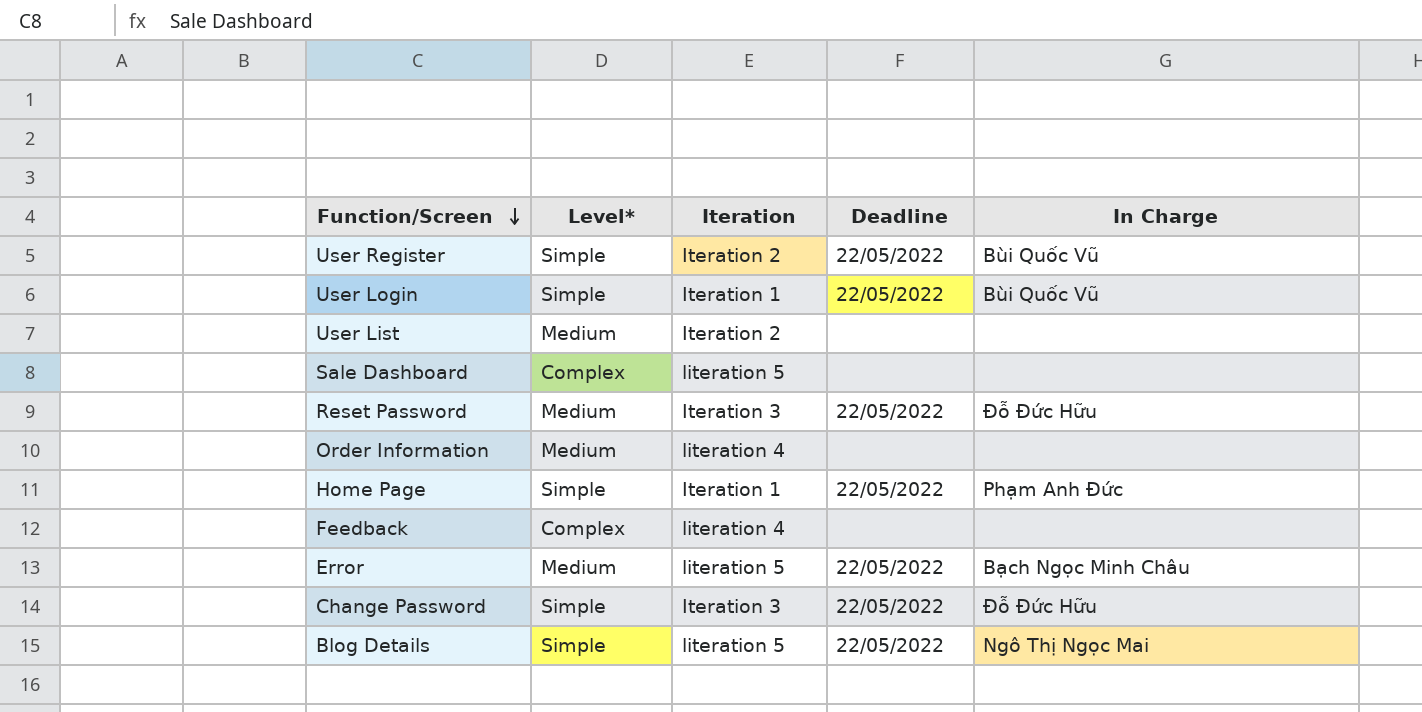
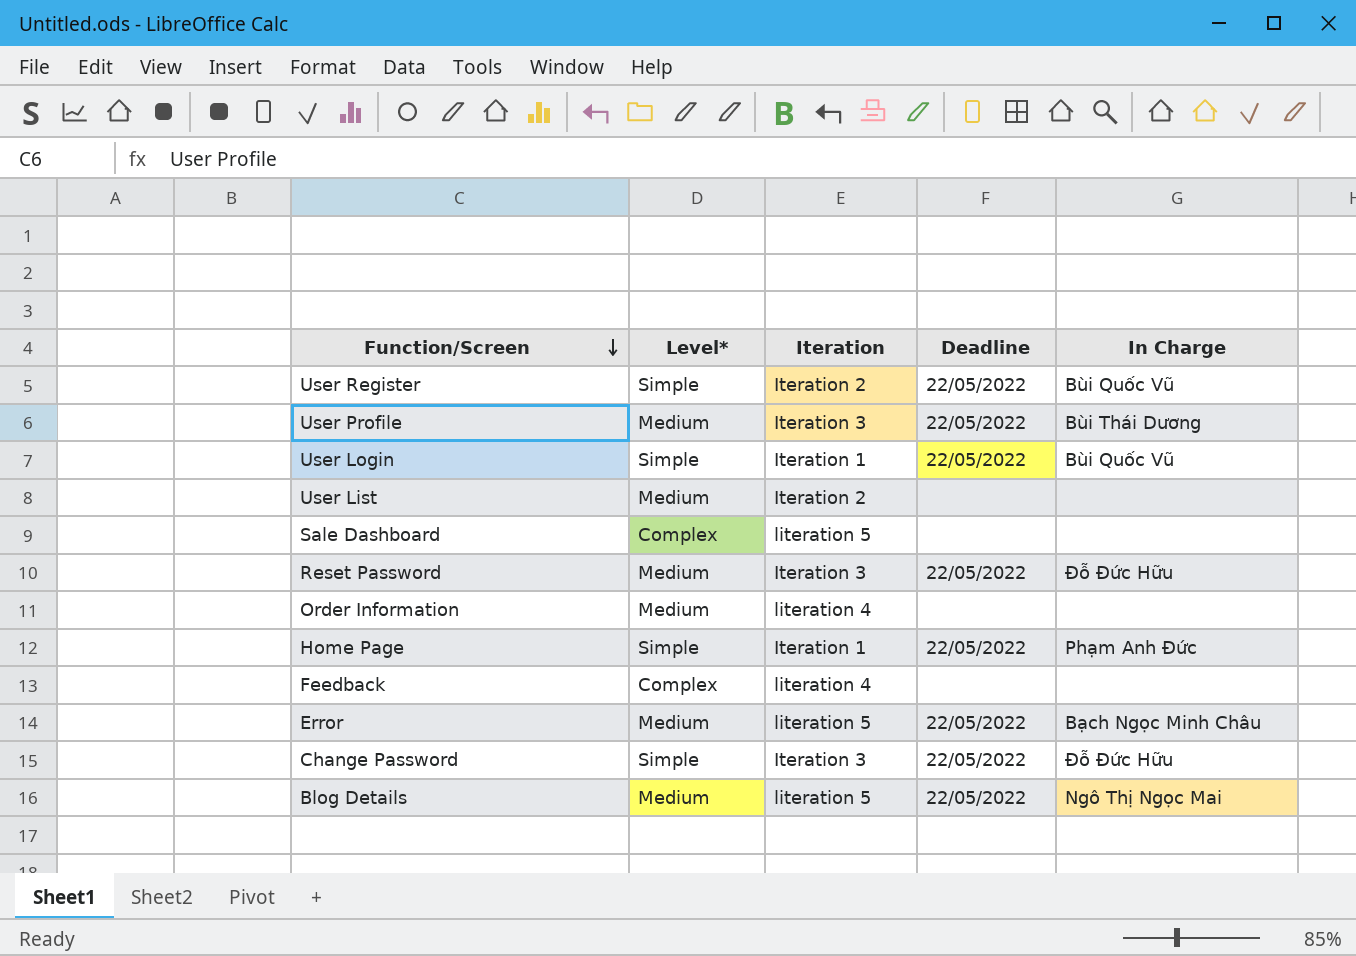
row User Profile: none -> Medium | Iteration 3 | 22/05/2022 | Bùi Thái Dương
Blog Details | Level*: Simple -> Medium

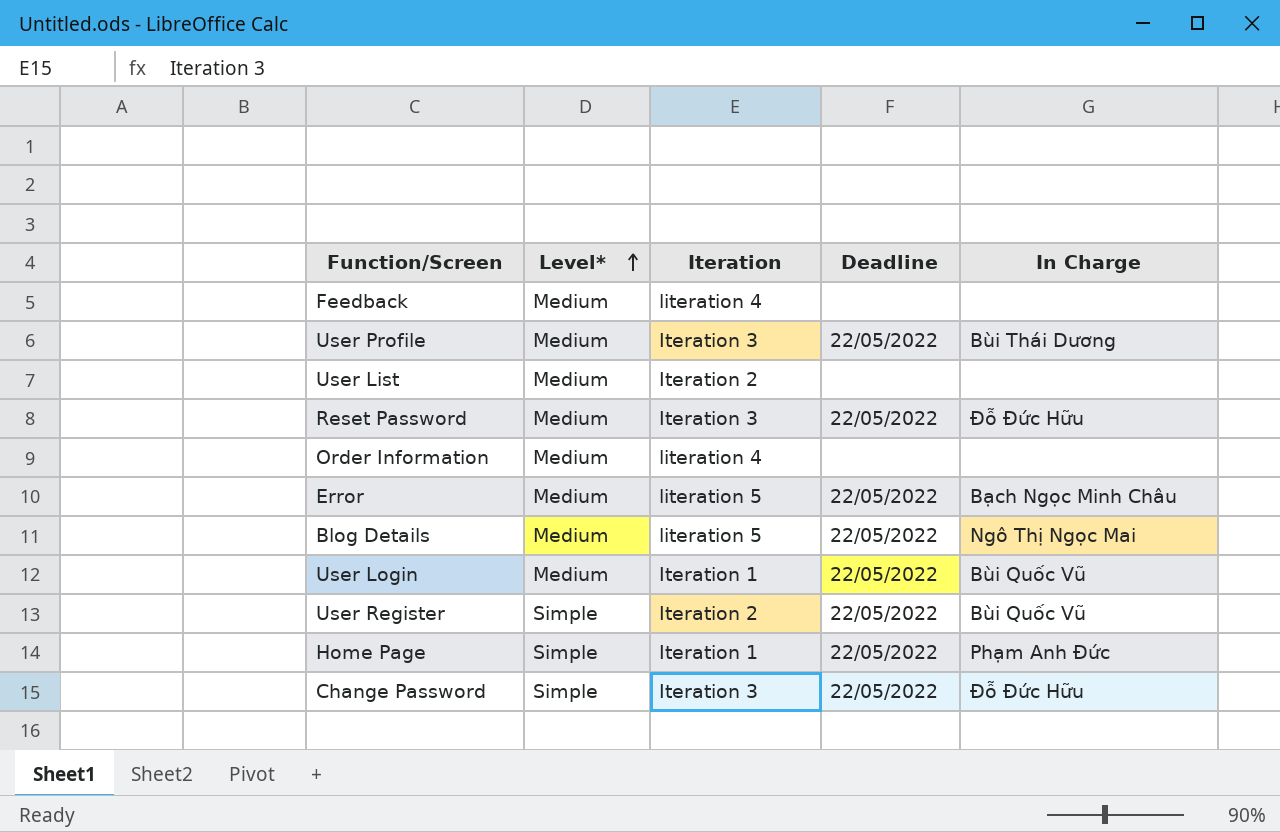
row order: Function/Screen descending -> Level* ascending
row Sale Dashboard: Complex | literation 5 | none | none -> none
Feedback | Level*: Complex -> Medium
User Login | Level*: Simple -> Medium

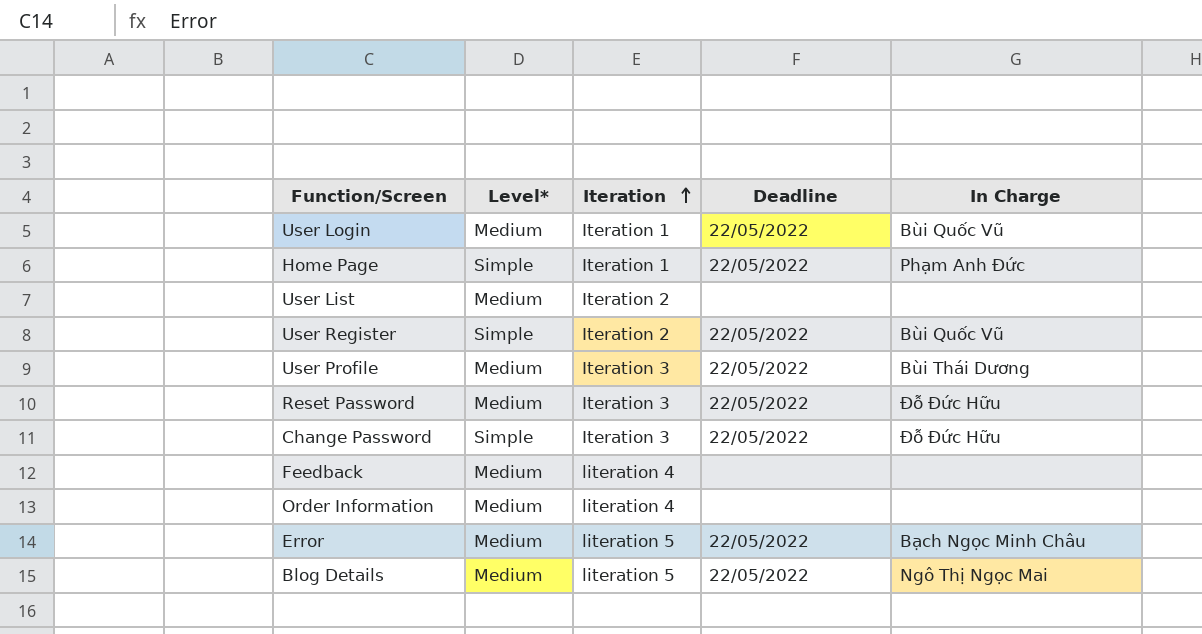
row order: Level* ascending -> Iteration ascending

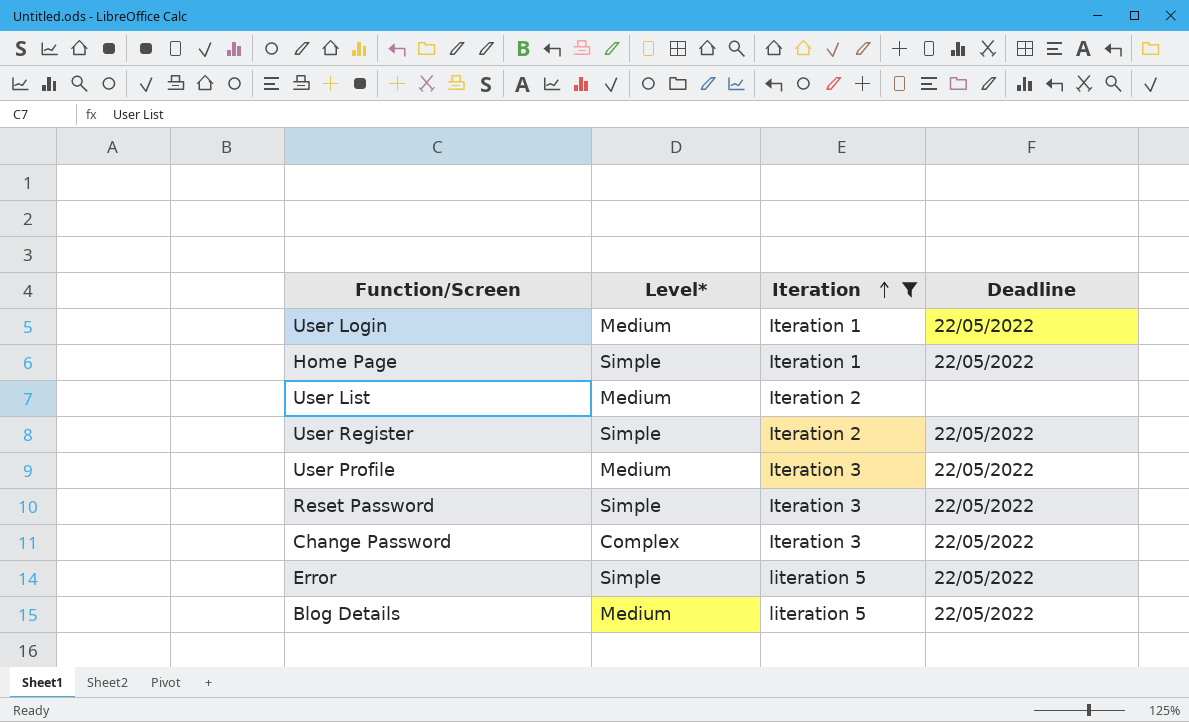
filter: none -> Iteration != literation 4
column In Charge | position: 5 -> none
Reset Password | Level*: Medium -> Simple
Change Password | Level*: Simple -> Complex
Error | Level*: Medium -> Simple

